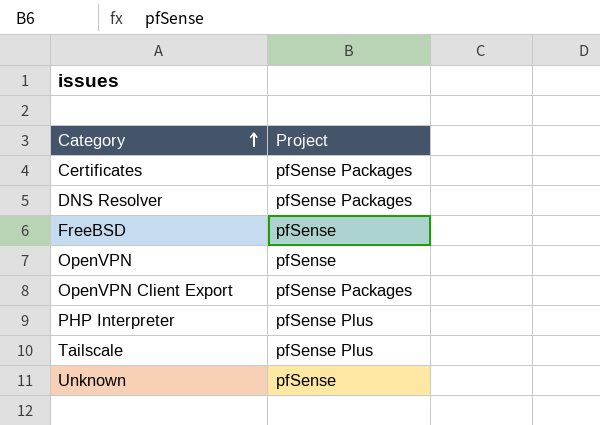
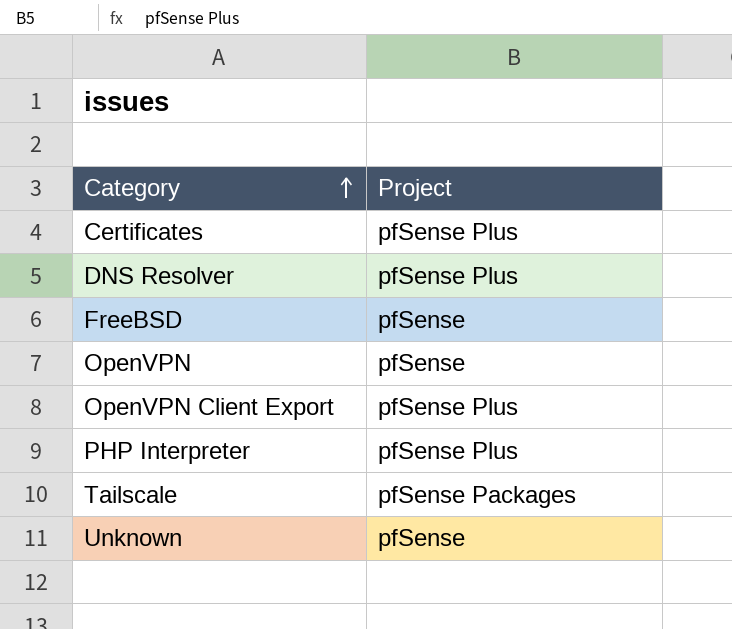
Certificates | Project: pfSense Packages -> pfSense Plus
DNS Resolver | Project: pfSense Packages -> pfSense Plus
OpenVPN Client Export | Project: pfSense Packages -> pfSense Plus
Tailscale | Project: pfSense Plus -> pfSense Packages

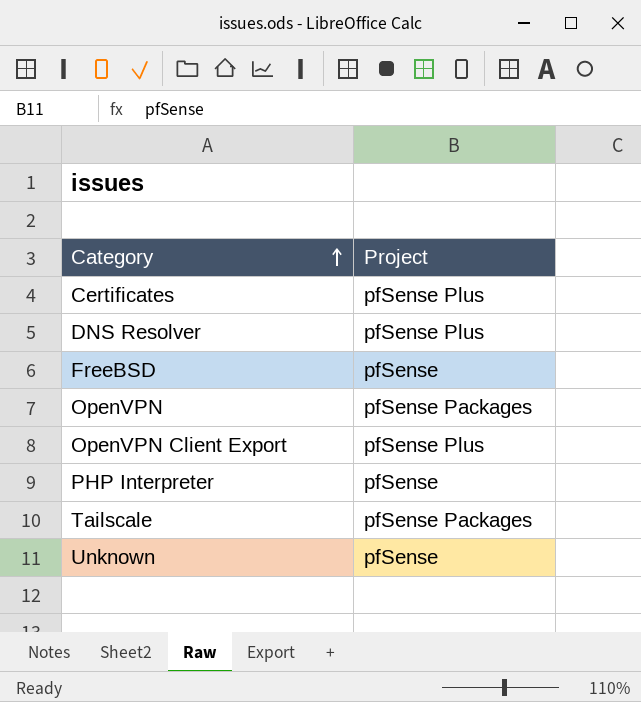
OpenVPN | Project: pfSense -> pfSense Packages
PHP Interpreter | Project: pfSense Plus -> pfSense

